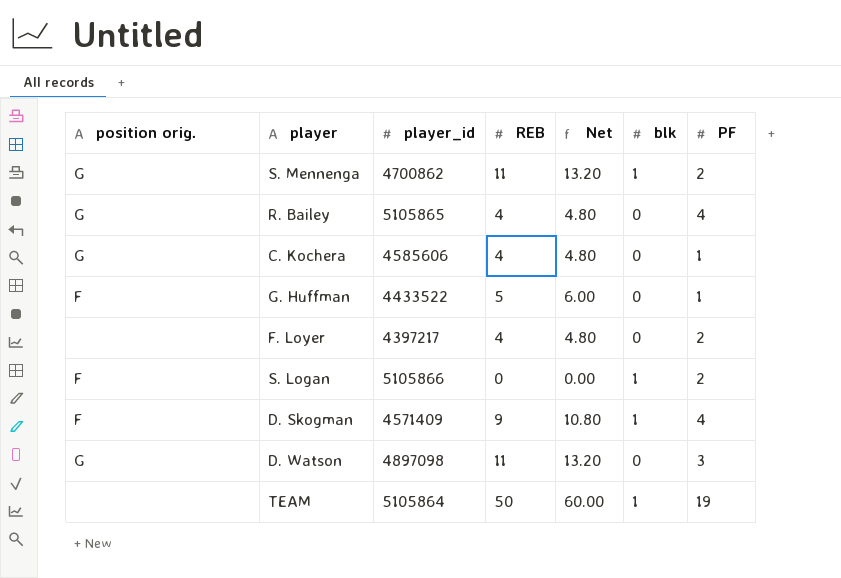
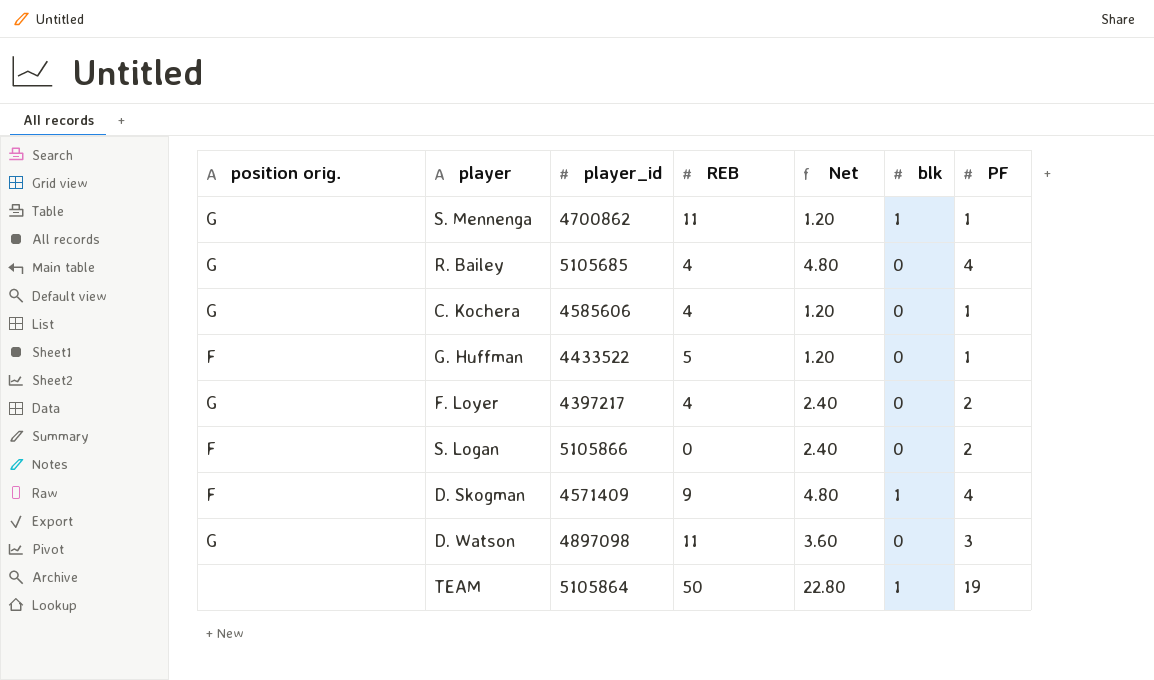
column Net | formula: [REB] * 1.2 -> [PF] * 1.2
S. Mennenga | PF: 2 -> 1
R. Bailey | player_id: 5105865 -> 5105685
F. Loyer | position orig.: none -> G
S. Logan | blk: 1 -> 0

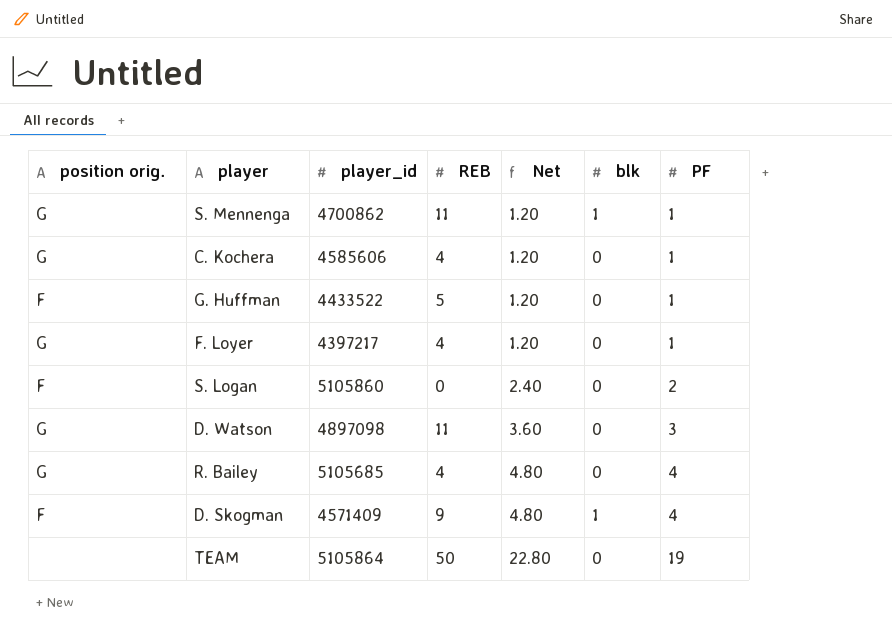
row order: none -> Net ascending
F. Loyer | Net: 2.40 -> 1.20
F. Loyer | PF: 2 -> 1
S. Logan | player_id: 5105866 -> 5105860
TEAM | blk: 1 -> 0

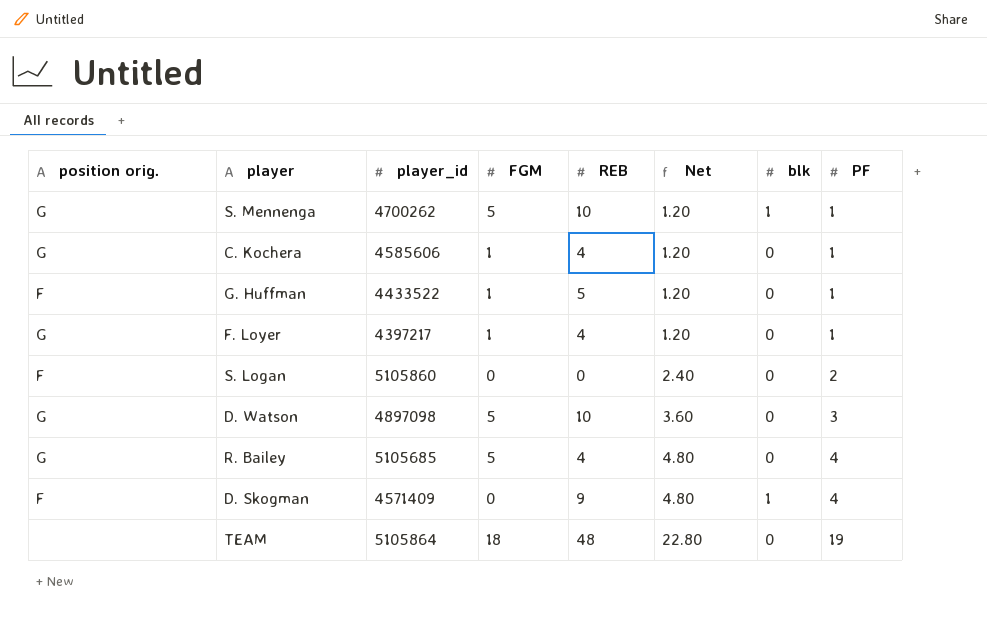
column FGM | position: none -> 4
S. Mennenga | player_id: 4700862 -> 4700262
S. Mennenga | REB: 11 -> 10
D. Watson | REB: 11 -> 10
TEAM | REB: 50 -> 48

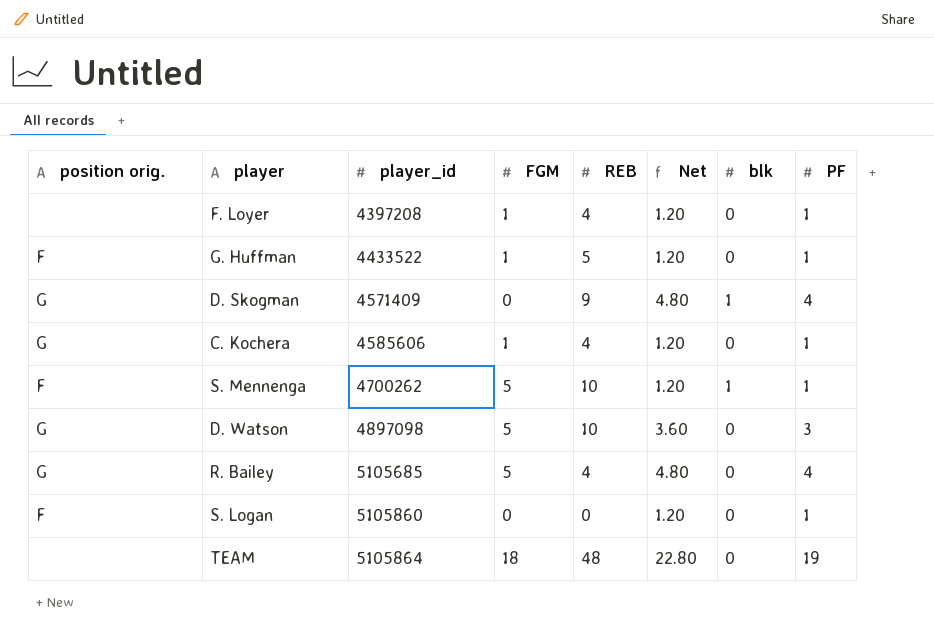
row order: Net ascending -> player_id ascending
F. Loyer | position orig.: G -> none
F. Loyer | player_id: 4397217 -> 4397208
D. Skogman | position orig.: F -> G
S. Mennenga | position orig.: G -> F
S. Logan | Net: 2.40 -> 1.20
S. Logan | PF: 2 -> 1

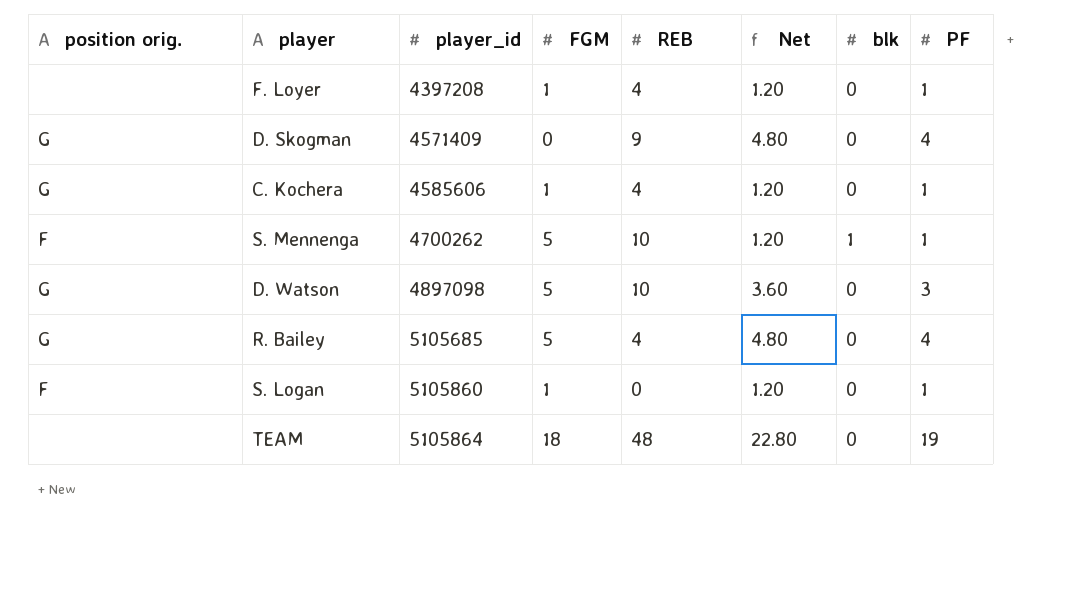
row G. Huffman: F | 4433522 | 1 | 5 | 1.20 | 0 | 1 -> none
D. Skogman | blk: 1 -> 0
S. Logan | FGM: 0 -> 1

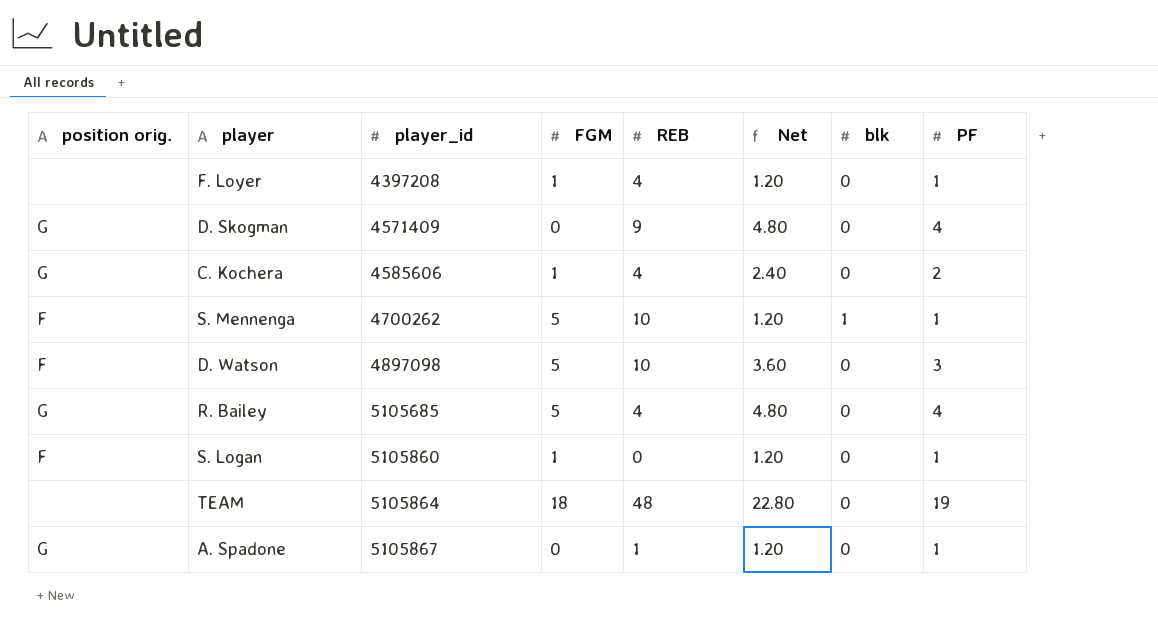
C. Kochera | Net: 1.20 -> 2.40
C. Kochera | PF: 1 -> 2
D. Watson | position orig.: G -> F
row A. Spadone: none -> G | 5105867 | 0 | 1 | 1.20 | 0 | 1

